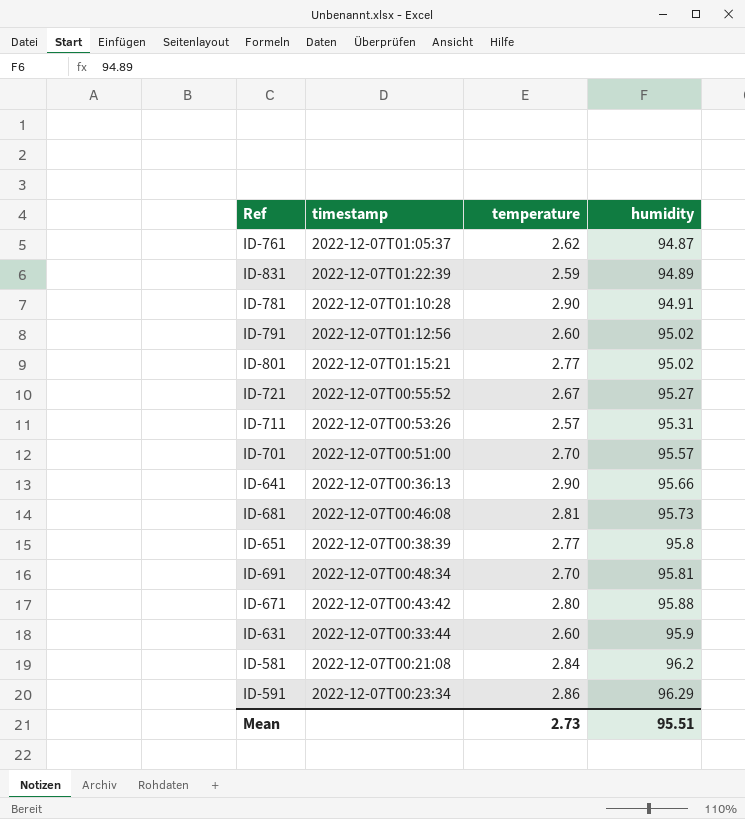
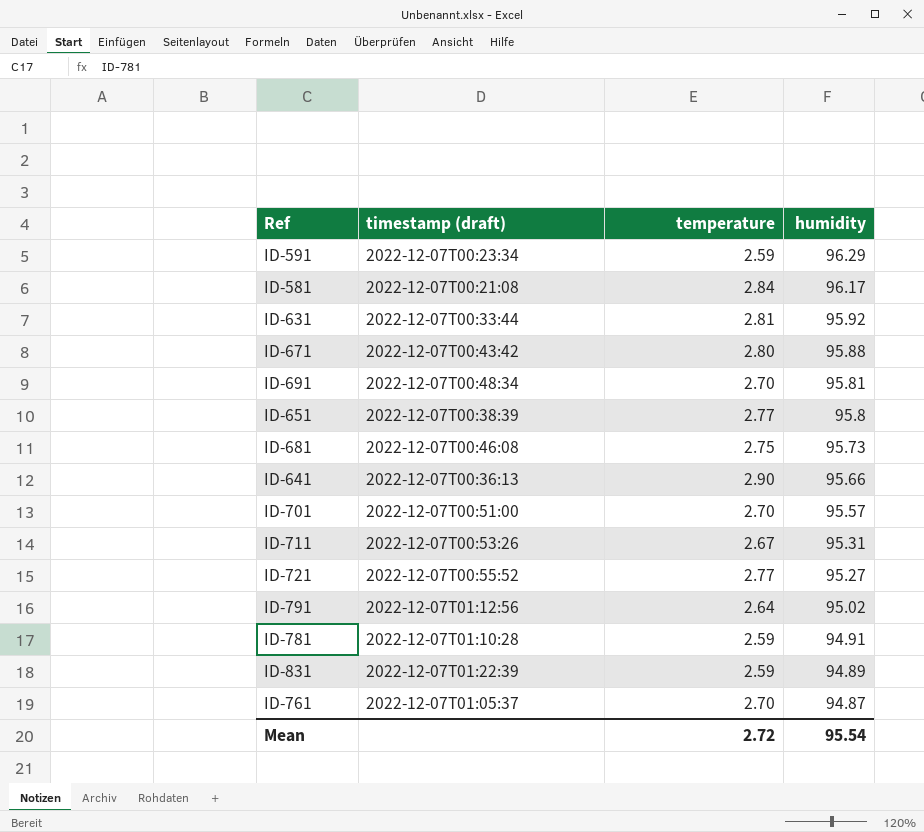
row order: humidity ascending -> humidity descending
column name: timestamp -> timestamp (draft)
row ID-801: 2022-12-07T01:15:21 | 2.77 | 95.02 -> none
ID-591 | temperature: 2.86 -> 2.59
ID-581 | humidity: 96.2 -> 96.17
ID-631 | temperature: 2.60 -> 2.81
ID-631 | humidity: 95.9 -> 95.92
ID-681 | temperature: 2.81 -> 2.75
ID-711 | temperature: 2.57 -> 2.67
ID-721 | temperature: 2.67 -> 2.77
ID-791 | temperature: 2.60 -> 2.64
ID-781 | temperature: 2.90 -> 2.59
ID-761 | temperature: 2.62 -> 2.70
Mean | temperature: 2.73 -> 2.72
Mean | humidity: 95.51 -> 95.54

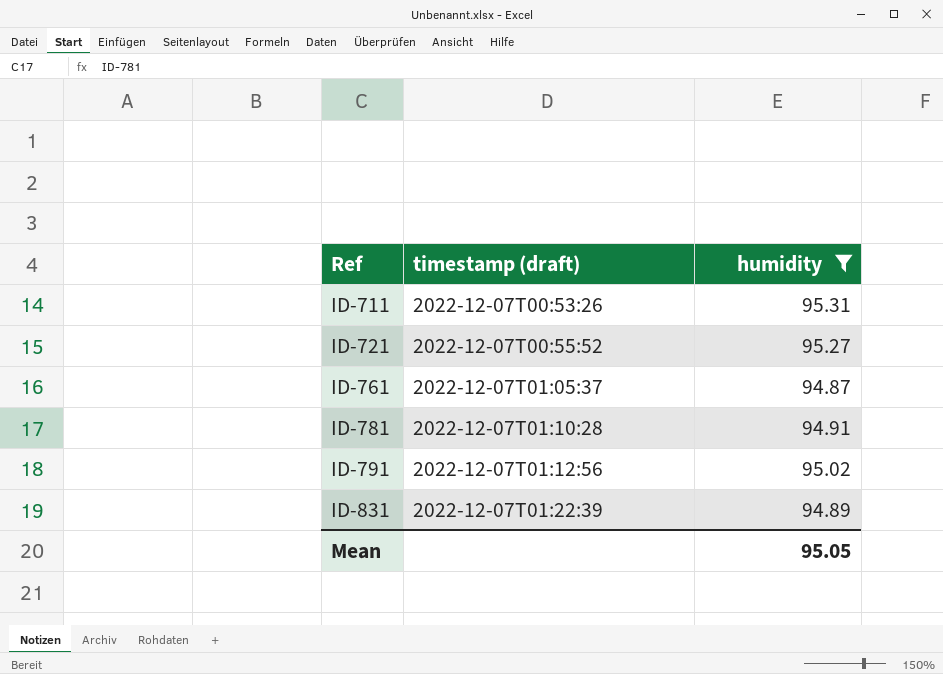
filter: none -> humidity <= 95.31
row order: humidity descending -> Ref ascending
column temperature | position: 3 -> none
Mean | humidity: 95.54 -> 95.05

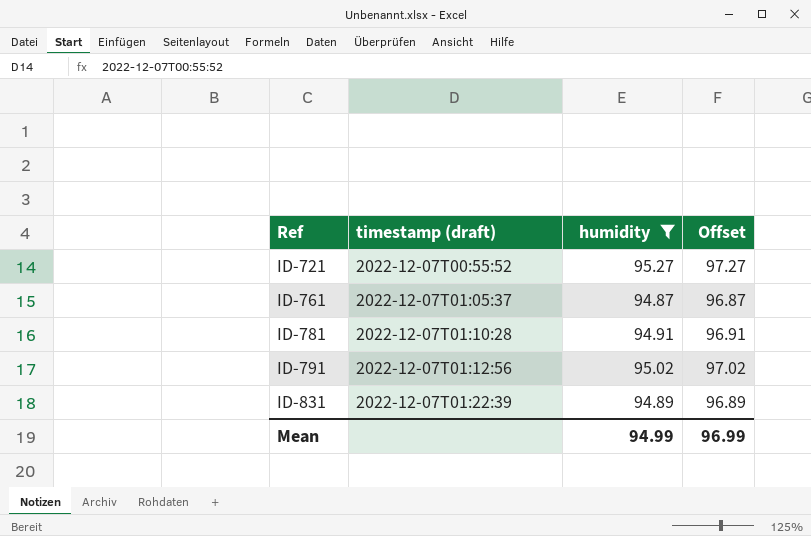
column Offset | formula: none -> [humidity] + 2
row ID-711: 2022-12-07T00:53:26 | 95.31 -> none
Mean | humidity: 95.05 -> 94.99

